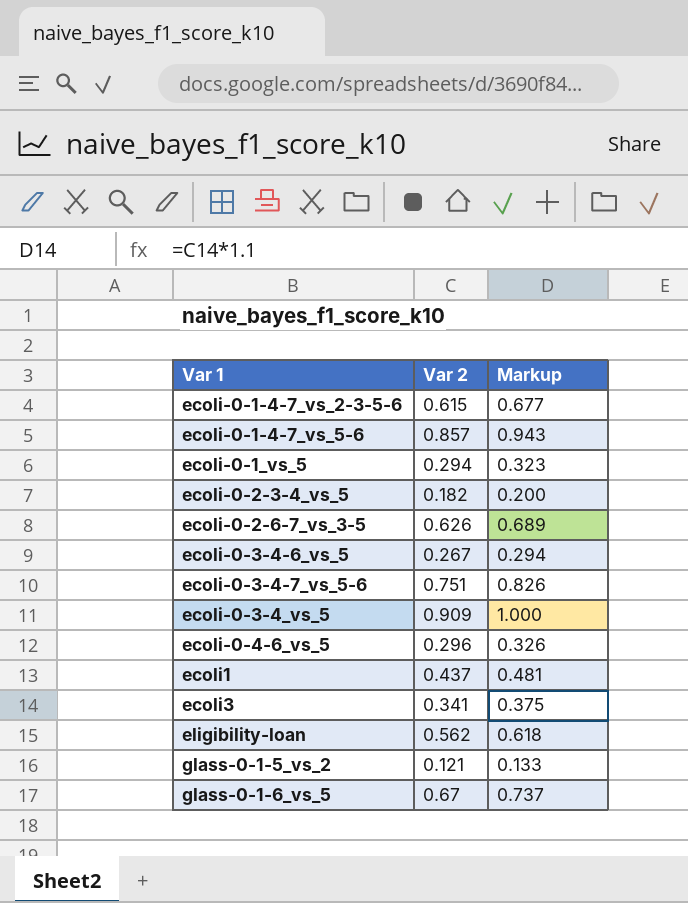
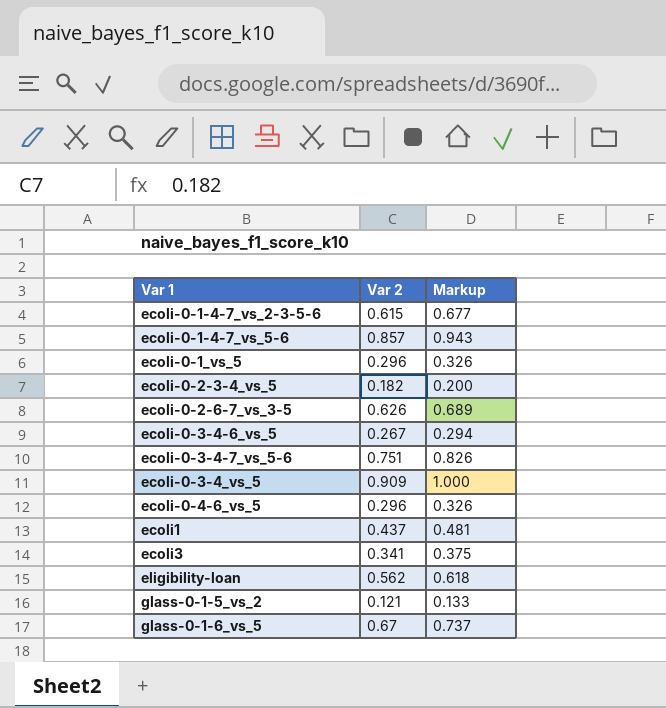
ecoli-0-1_vs_5 | Var 2: 0.294 -> 0.296
ecoli-0-1_vs_5 | Markup: 0.323 -> 0.326

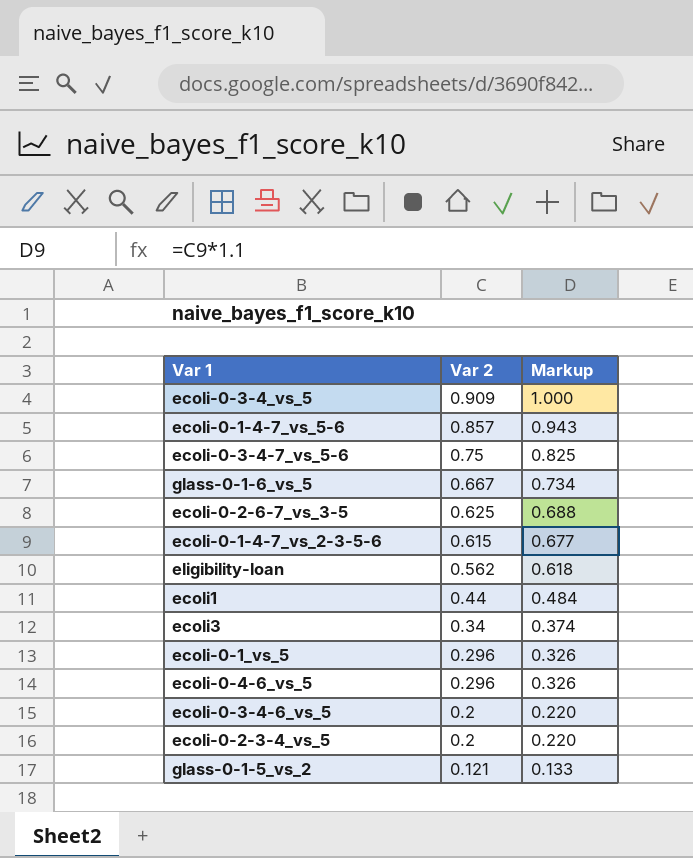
row order: none -> Var 2 descending
ecoli-0-3-4-7_vs_5-6 | Var 2: 0.751 -> 0.75
ecoli-0-3-4-7_vs_5-6 | Markup: 0.826 -> 0.825
glass-0-1-6_vs_5 | Var 2: 0.67 -> 0.667
glass-0-1-6_vs_5 | Markup: 0.737 -> 0.734
ecoli-0-2-6-7_vs_3-5 | Var 2: 0.626 -> 0.625
ecoli-0-2-6-7_vs_3-5 | Markup: 0.689 -> 0.688
ecoli1 | Var 2: 0.437 -> 0.44
ecoli1 | Markup: 0.481 -> 0.484
ecoli3 | Var 2: 0.341 -> 0.34
ecoli3 | Markup: 0.375 -> 0.374
ecoli-0-3-4-6_vs_5 | Var 2: 0.267 -> 0.2
ecoli-0-3-4-6_vs_5 | Markup: 0.294 -> 0.220
ecoli-0-2-3-4_vs_5 | Var 2: 0.182 -> 0.2
ecoli-0-2-3-4_vs_5 | Markup: 0.200 -> 0.220

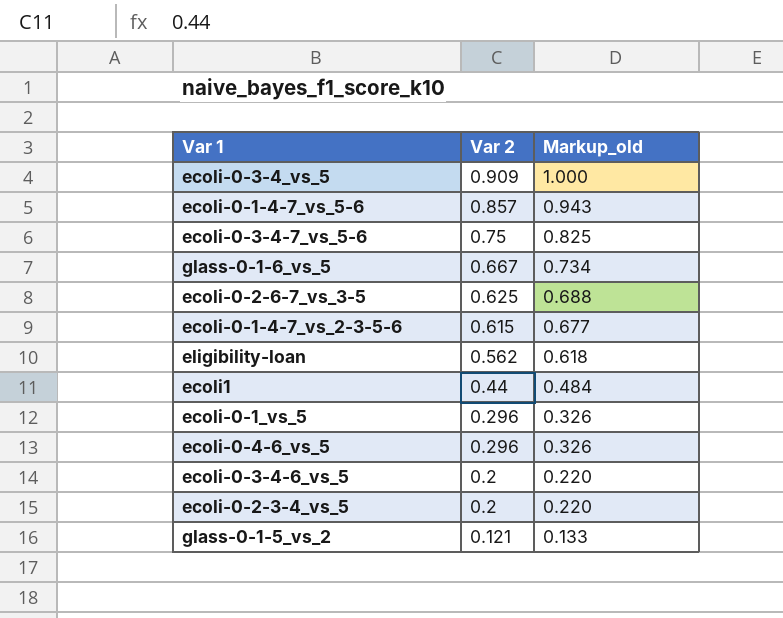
column name: Markup -> Markup_old
row ecoli3: 0.34 | 0.374 -> none

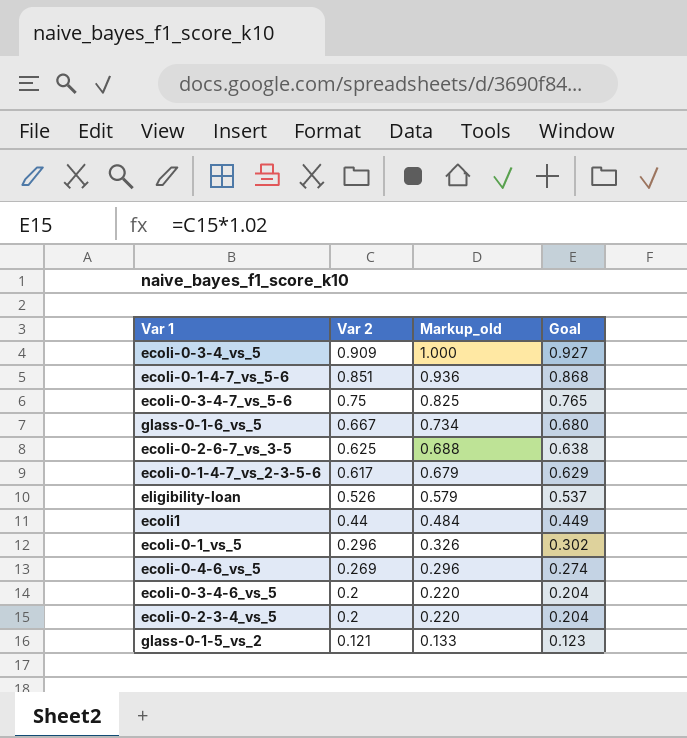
column Goal | formula: none -> [Var 2] * 1.02
ecoli-0-1-4-7_vs_5-6 | Var 2: 0.857 -> 0.851
ecoli-0-1-4-7_vs_5-6 | Markup_old: 0.943 -> 0.936
ecoli-0-1-4-7_vs_2-3-5-6 | Var 2: 0.615 -> 0.617
ecoli-0-1-4-7_vs_2-3-5-6 | Markup_old: 0.677 -> 0.679
eligibility-loan | Var 2: 0.562 -> 0.526
eligibility-loan | Markup_old: 0.618 -> 0.579
ecoli-0-4-6_vs_5 | Var 2: 0.296 -> 0.269
ecoli-0-4-6_vs_5 | Markup_old: 0.326 -> 0.296

